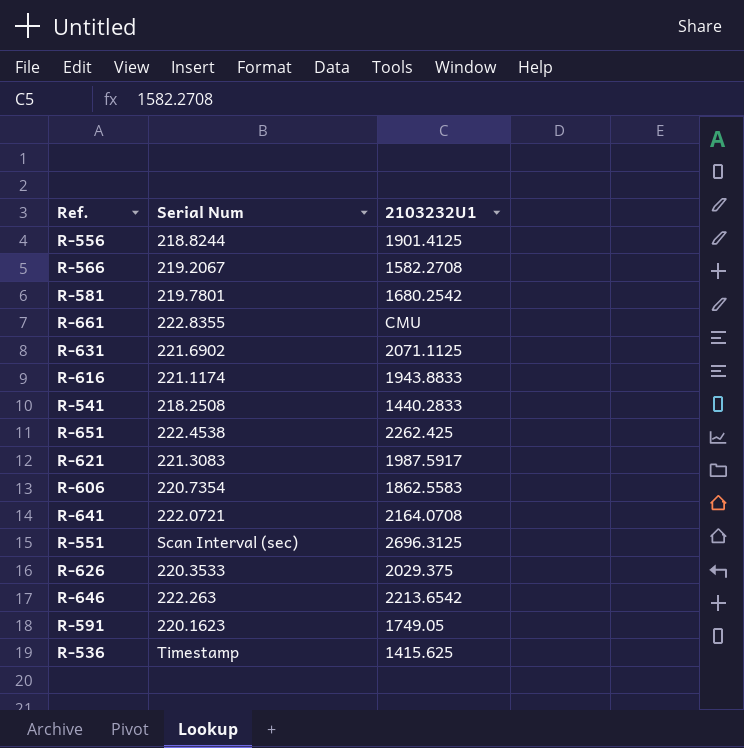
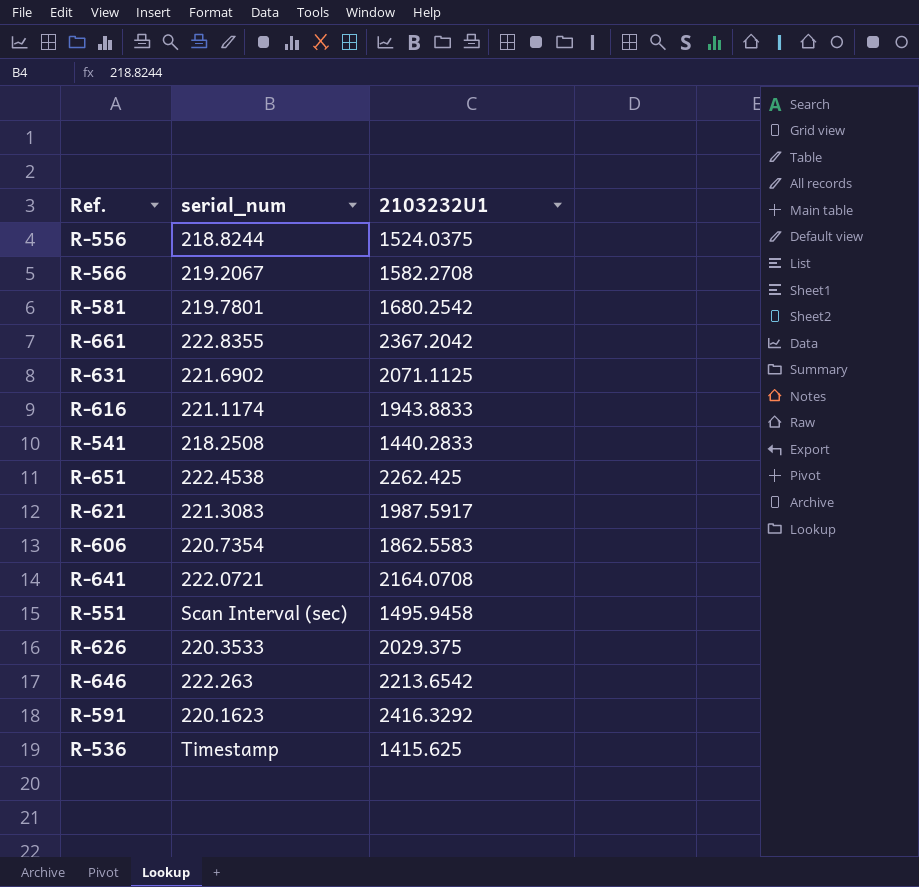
column name: Serial Num -> serial_num
R-556 | 2103232U1: 1901.4125 -> 1524.0375
R-661 | 2103232U1: CMU -> 2367.2042
R-551 | 2103232U1: 2696.3125 -> 1495.9458
R-591 | 2103232U1: 1749.05 -> 2416.3292

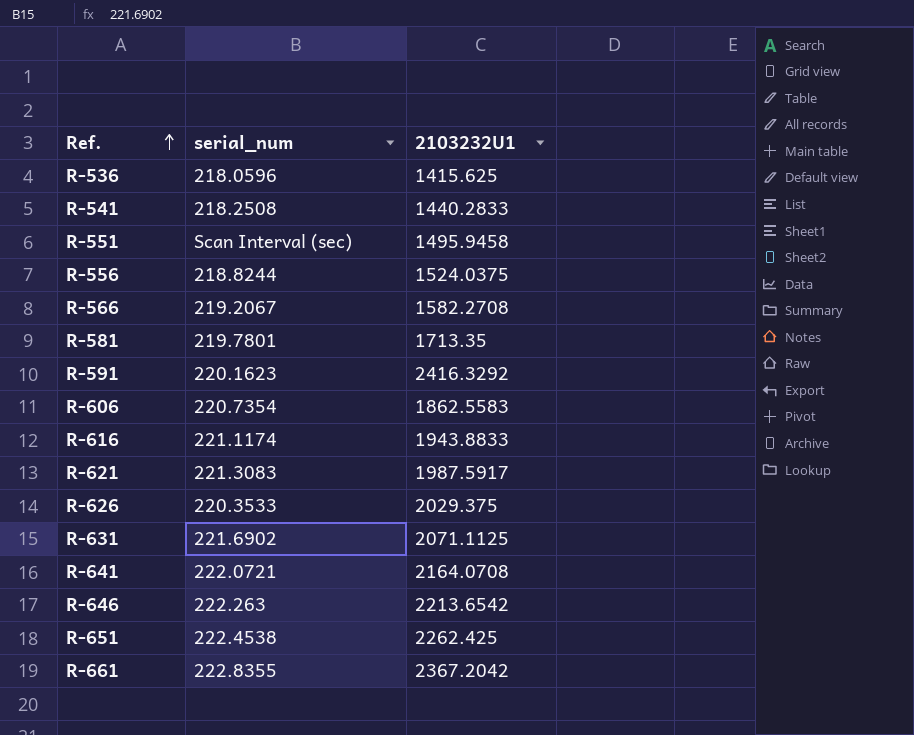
row order: none -> Ref. ascending
R-536 | serial_num: Timestamp -> 218.0596
R-581 | 2103232U1: 1680.2542 -> 1713.35

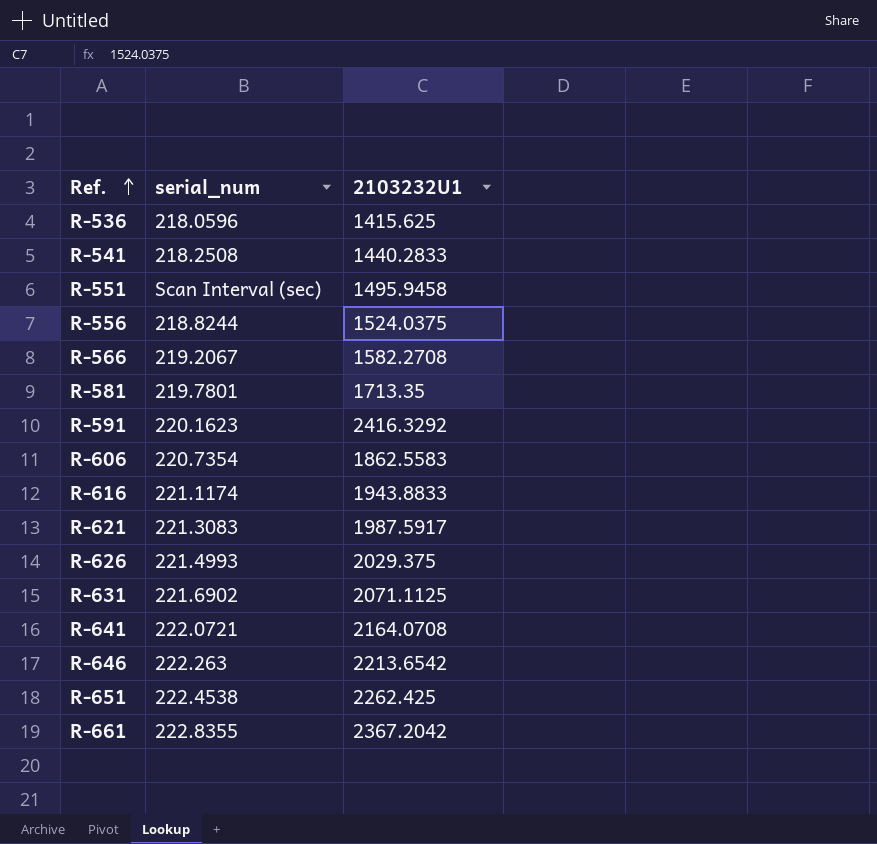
R-626 | serial_num: 220.3533 -> 221.4993

